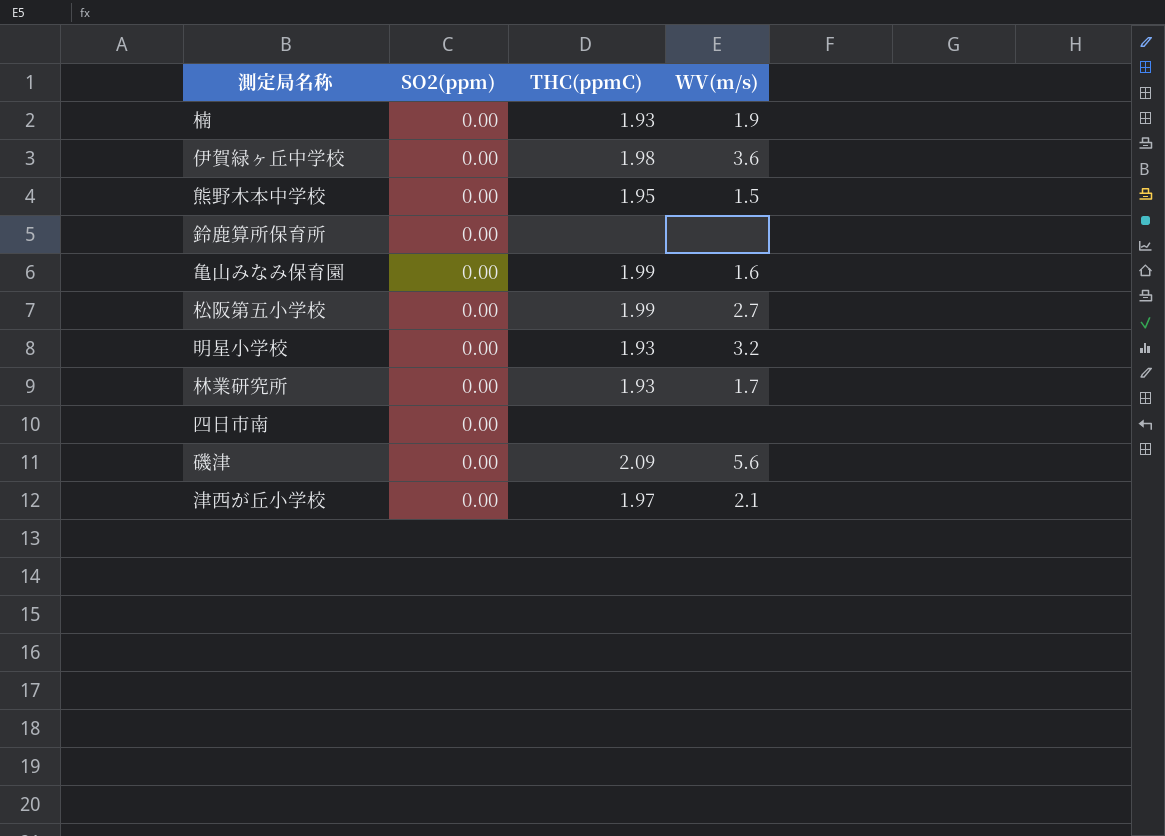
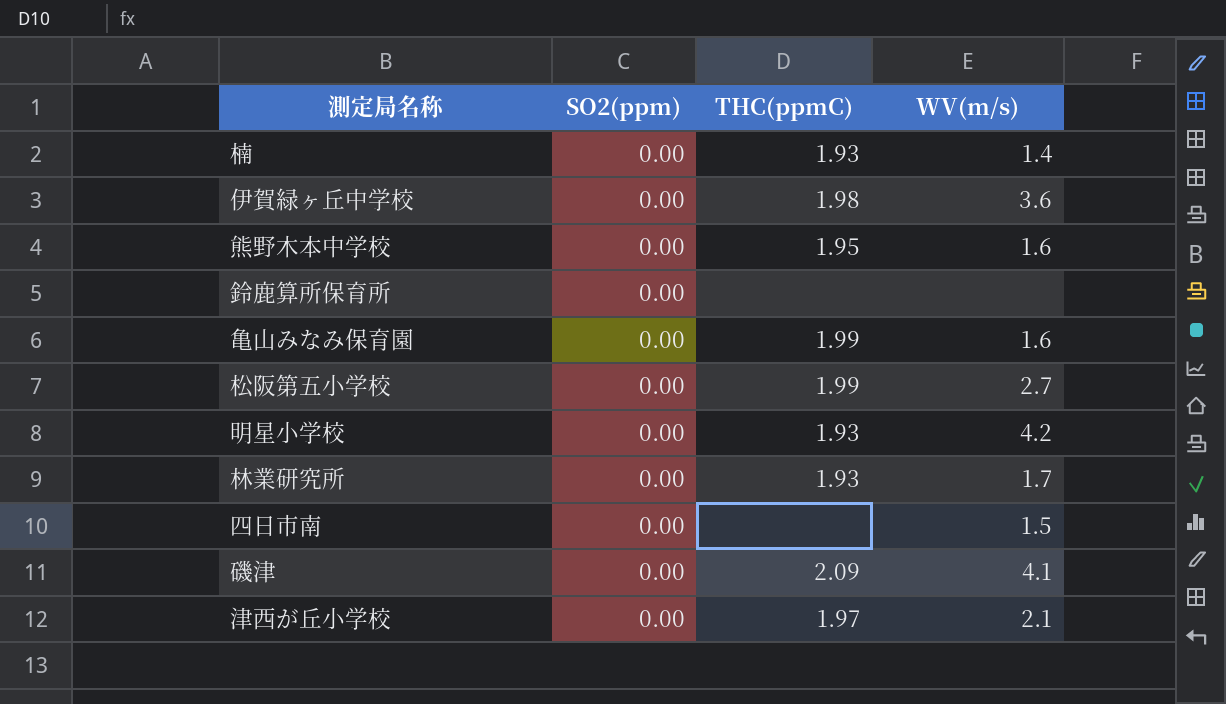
楠 | WV(m/s): 1.9 -> 1.4
熊野木本中学校 | WV(m/s): 1.5 -> 1.6
明星小学校 | WV(m/s): 3.2 -> 4.2
四日市南 | WV(m/s): none -> 1.5
磯津 | WV(m/s): 5.6 -> 4.1

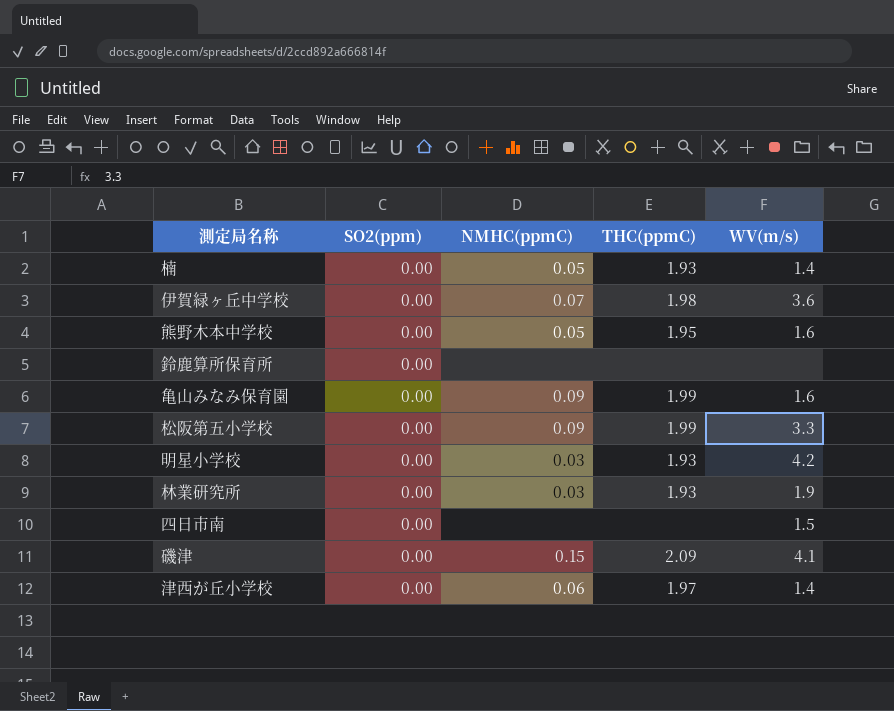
column NMHC(ppmC) | position: none -> 3
松阪第五小学校 | WV(m/s): 2.7 -> 3.3
林業研究所 | WV(m/s): 1.7 -> 1.9
津西が丘小学校 | WV(m/s): 2.1 -> 1.4

